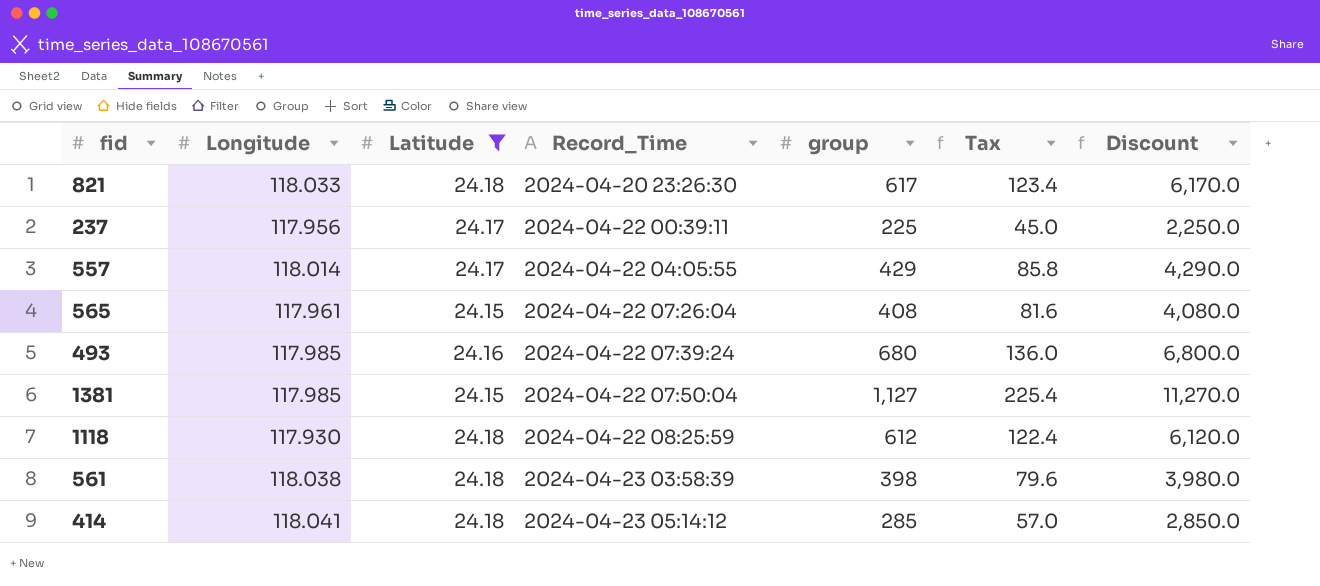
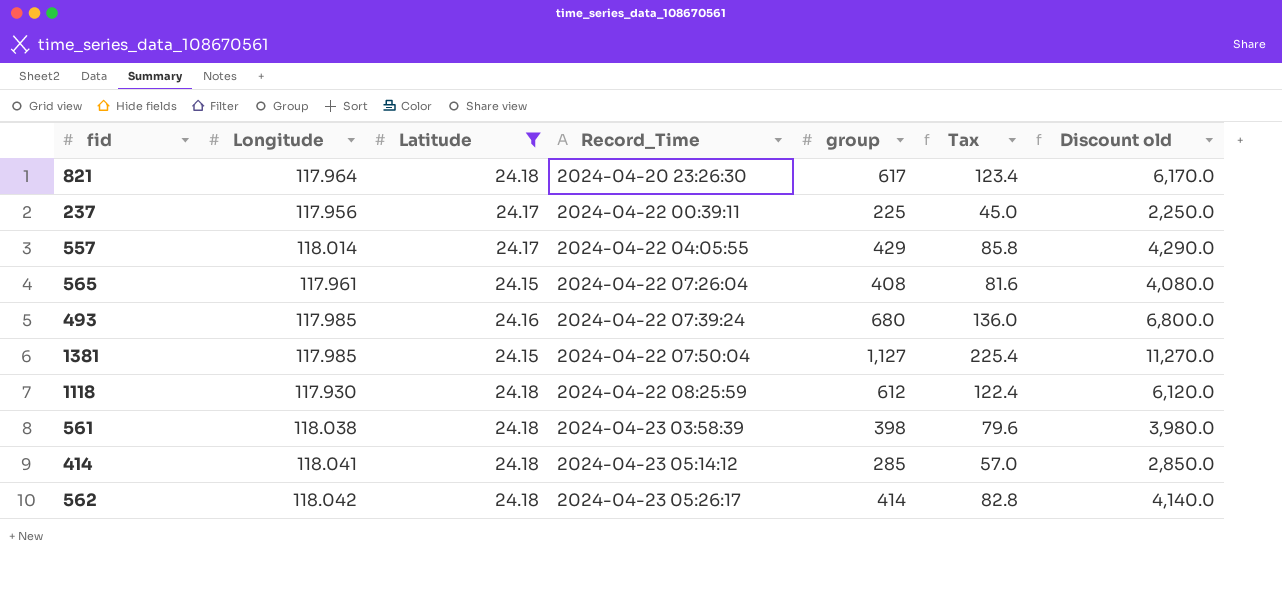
column name: Discount -> Discount old
821 | Longitude: 118.033 -> 117.964
row 562: none -> 118.042 | 24.18 | 2024-04-23 05:26:17 | 414 | 82.8 | 4,140.0

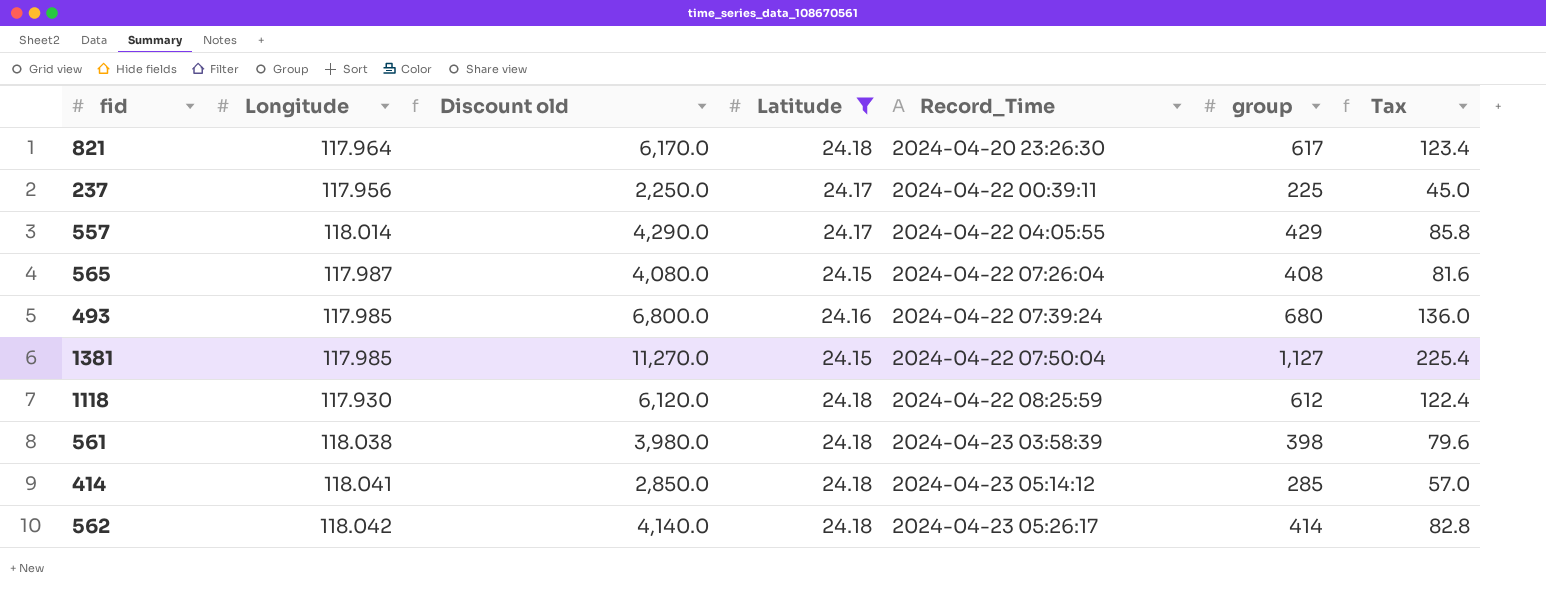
column Discount old | position: 7 -> 3
565 | Longitude: 117.961 -> 117.987

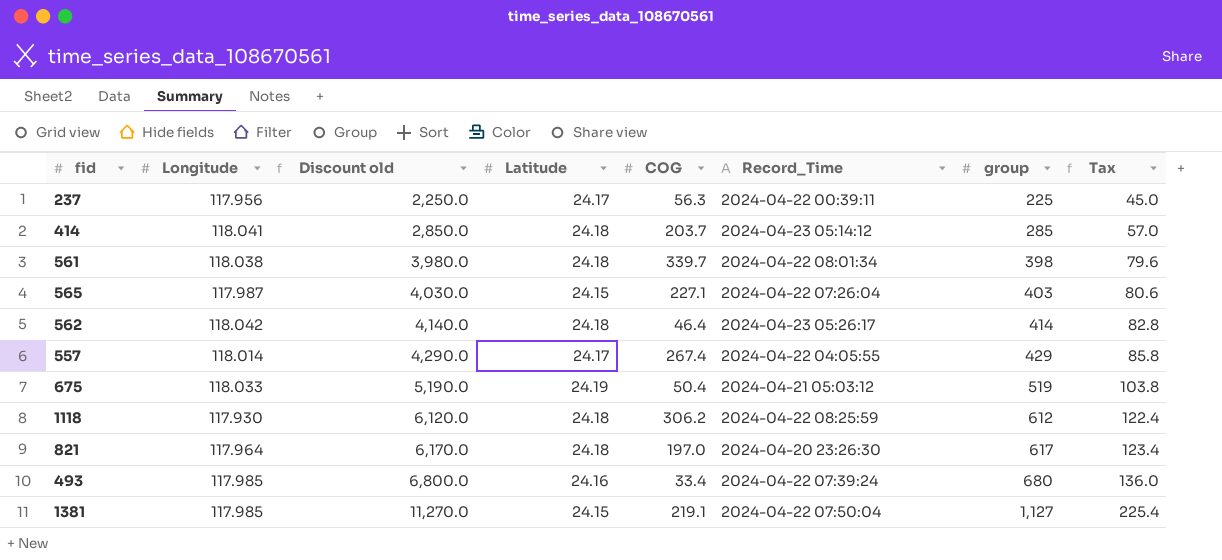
filter: Latitude != 24.19 -> none
row order: Record_Time ascending -> Discount old ascending
column COG | position: none -> 5
561 | Record_Time: 2024-04-23 03:58:39 -> 2024-04-22 08:01:34
565 | Discount old: 4,080.0 -> 4,030.0
565 | group: 408 -> 403
565 | Tax: 81.6 -> 80.6

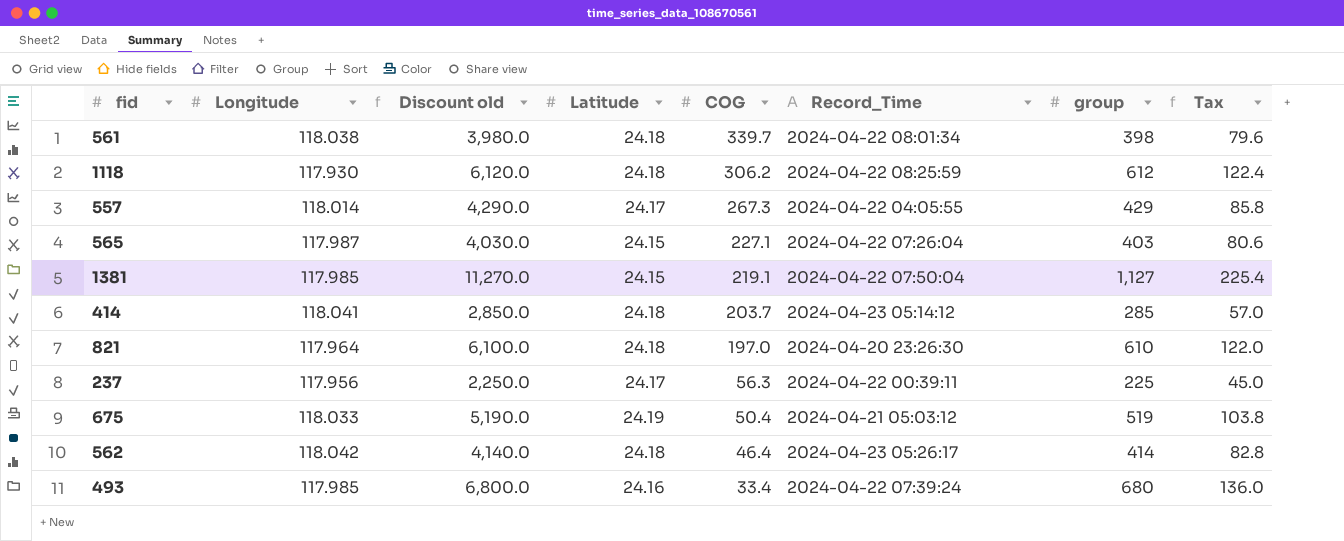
row order: Discount old ascending -> COG descending
557 | COG: 267.4 -> 267.3
821 | Discount old: 6,170.0 -> 6,100.0
821 | group: 617 -> 610
821 | Tax: 123.4 -> 122.0

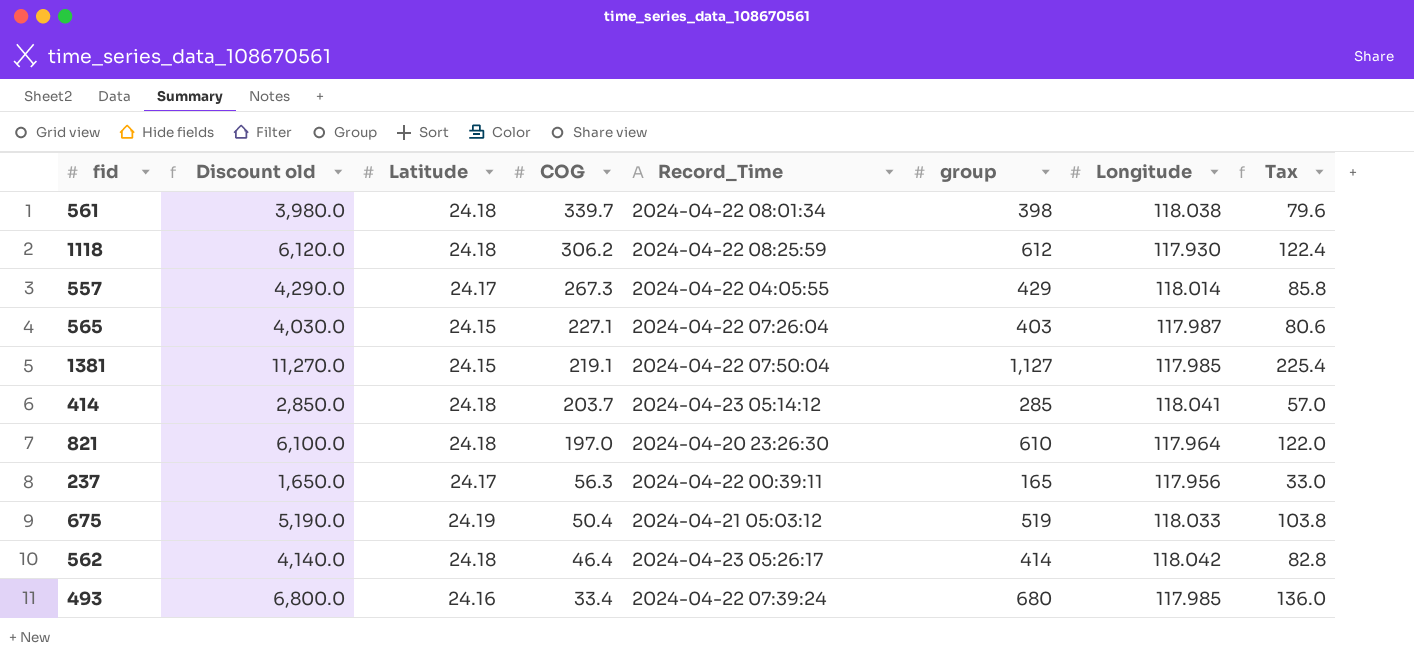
column Longitude | position: 2 -> 7
237 | Discount old: 2,250.0 -> 1,650.0
237 | group: 225 -> 165
237 | Tax: 45.0 -> 33.0

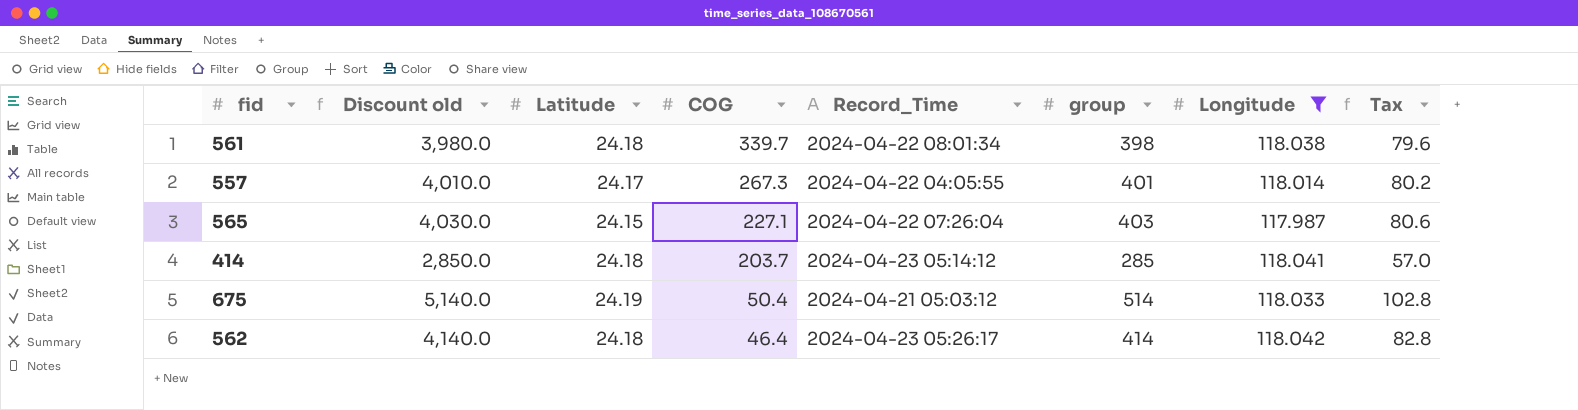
filter: none -> Longitude >= 117.987
557 | Discount old: 4,290.0 -> 4,010.0
557 | group: 429 -> 401
557 | Tax: 85.8 -> 80.2
675 | Discount old: 5,190.0 -> 5,140.0
675 | group: 519 -> 514
675 | Tax: 103.8 -> 102.8

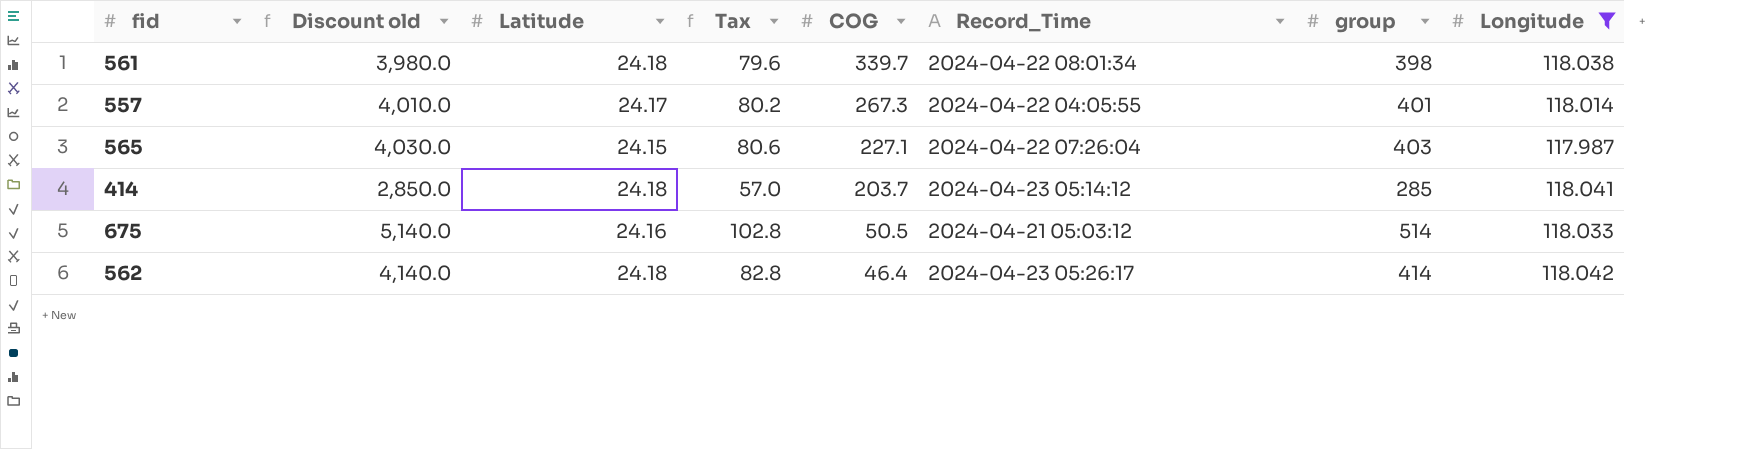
column Tax | position: 8 -> 4
675 | Latitude: 24.19 -> 24.16
675 | COG: 50.4 -> 50.5

